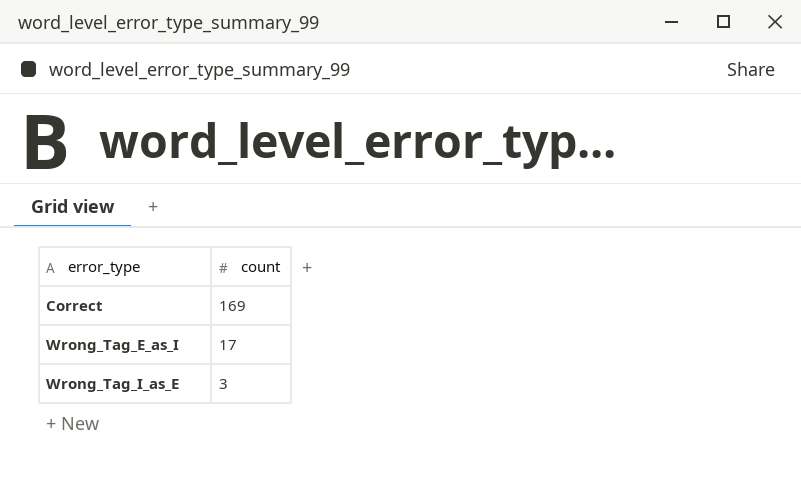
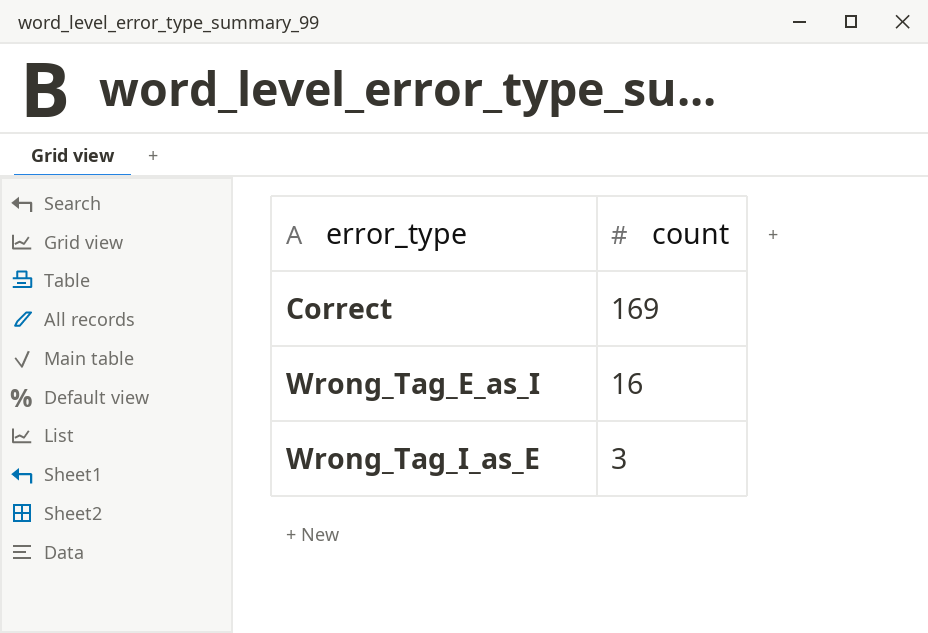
Wrong_Tag_E_as_I | count: 17 -> 16

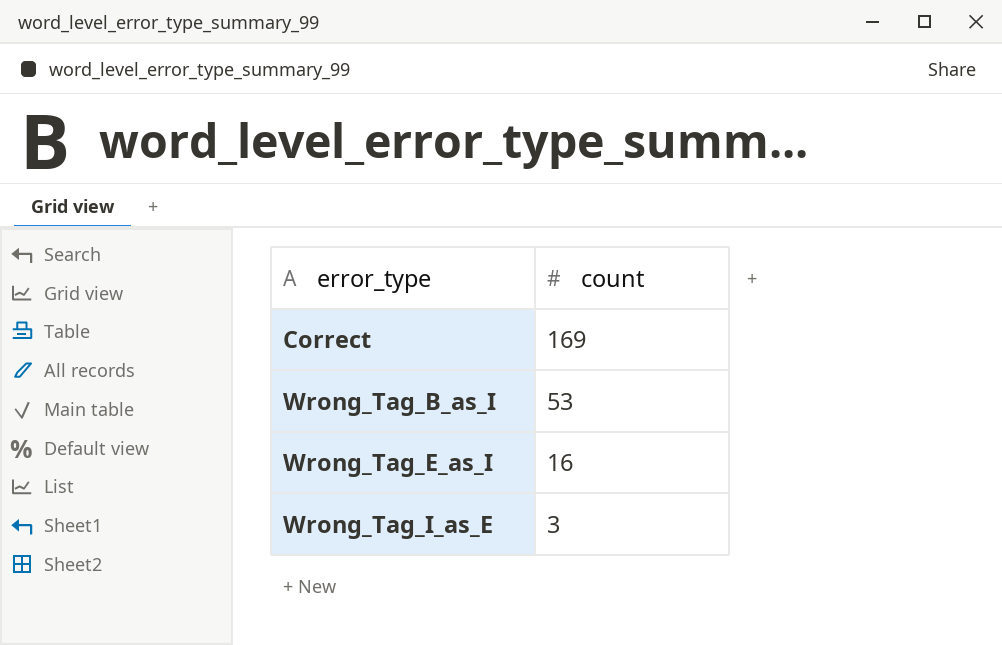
row Wrong_Tag_B_as_I: none -> 53

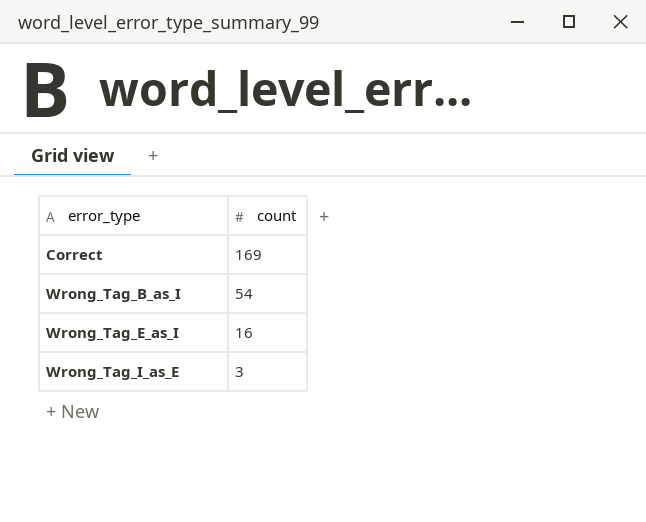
Wrong_Tag_B_as_I | count: 53 -> 54

